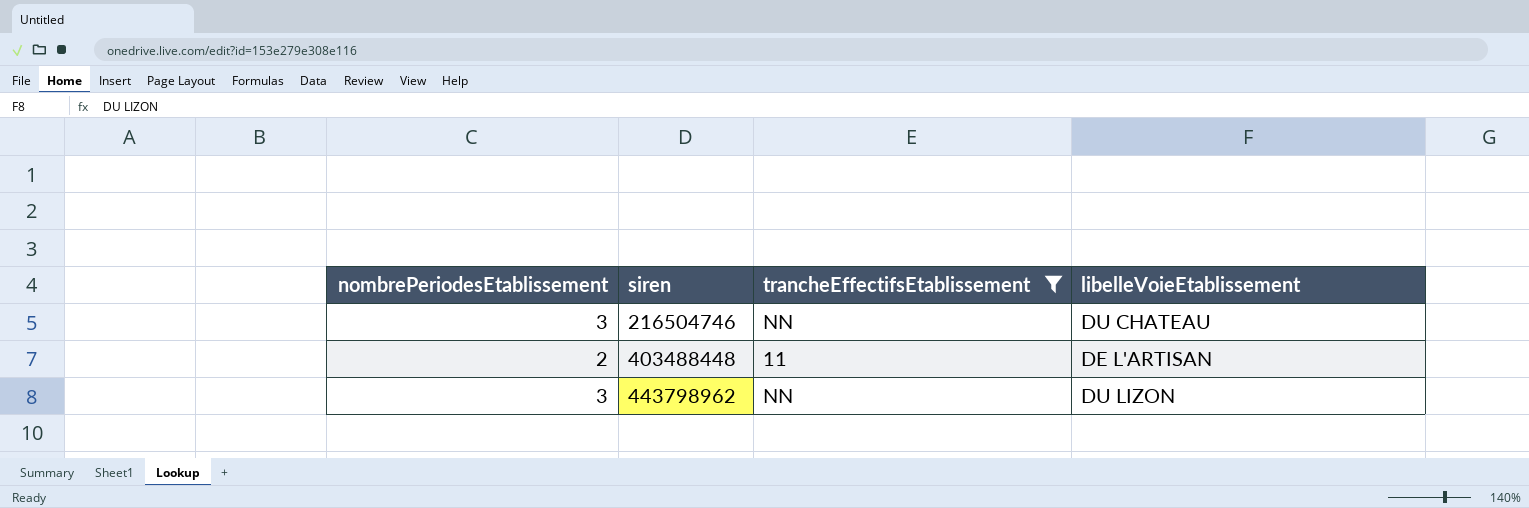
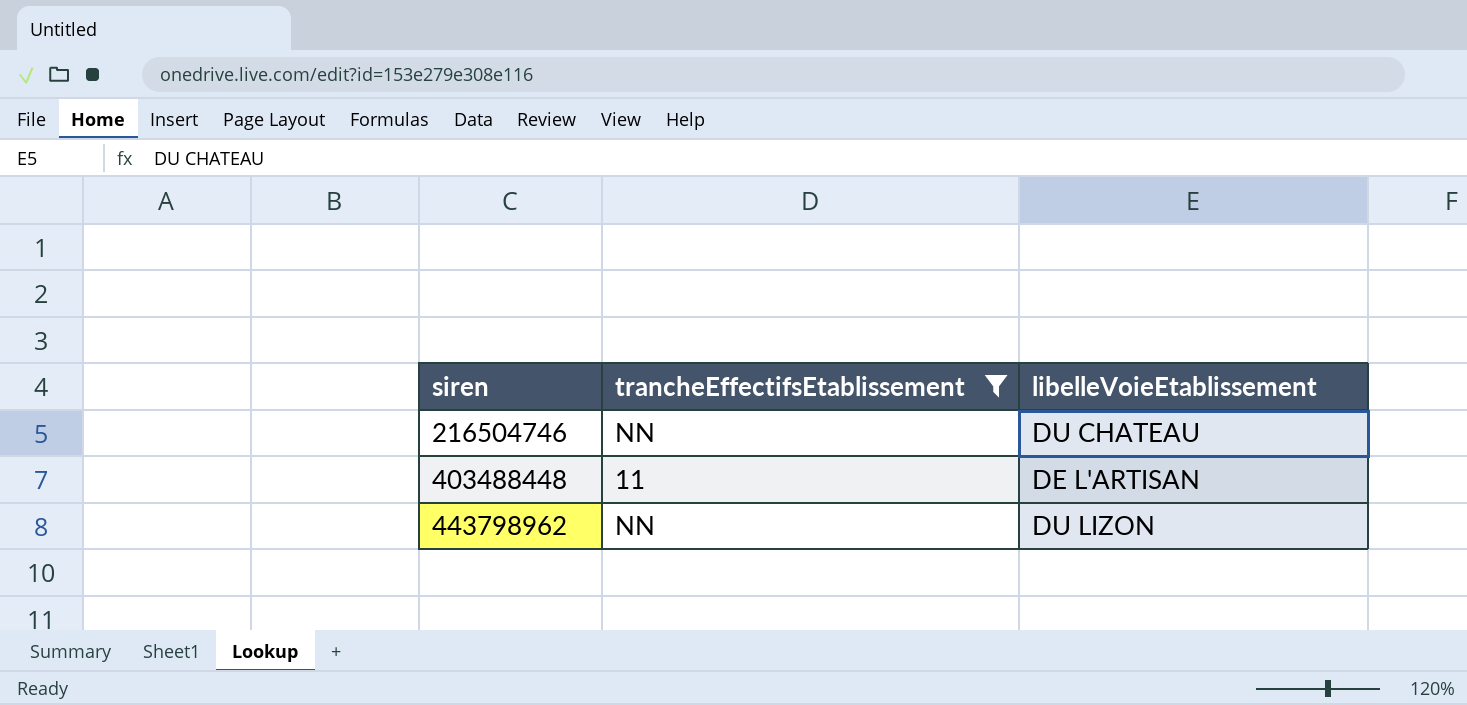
column nombrePeriodesEtablissement | position: 1 -> none

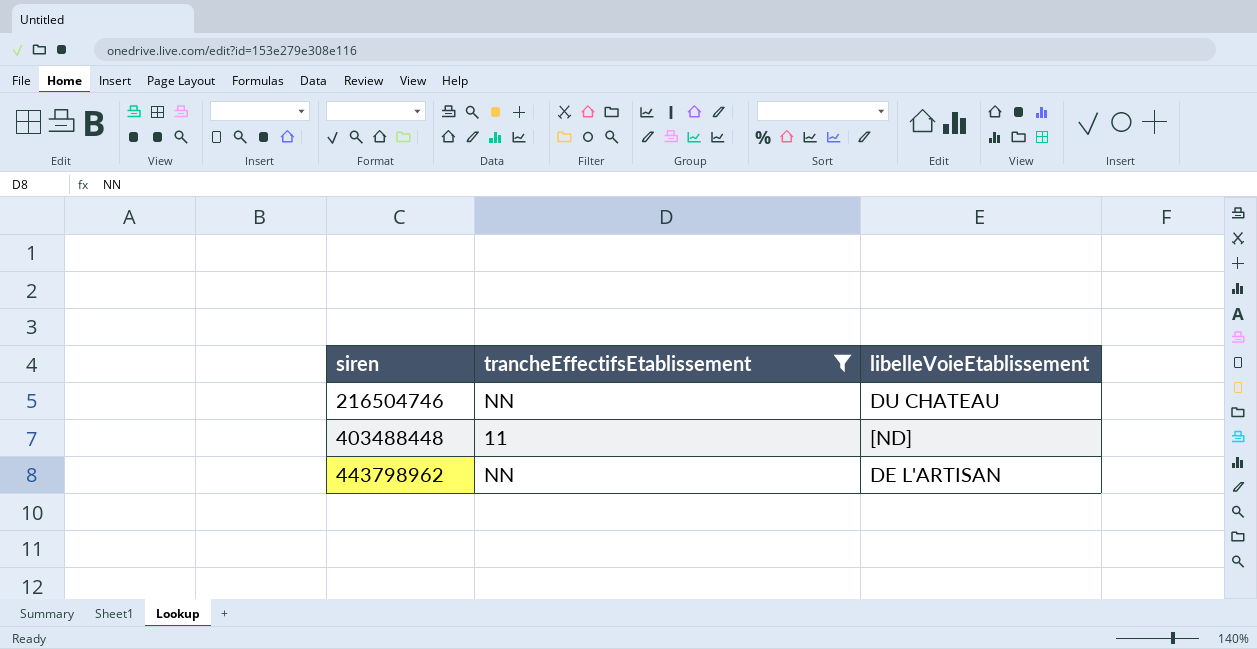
403488448 | libelleVoieEtablissement: DE L'ARTISAN -> [ND]
443798962 | libelleVoieEtablissement: DU LIZON -> DE L'ARTISAN

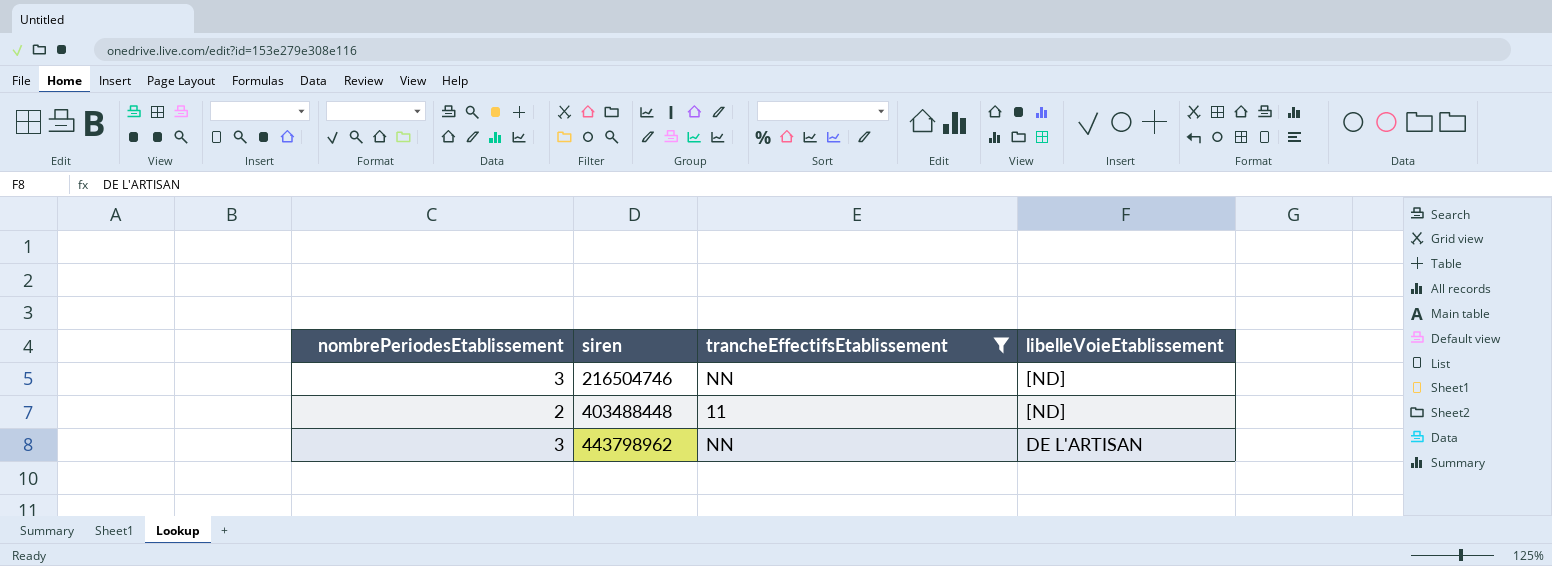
column nombrePeriodesEtablissement | position: none -> 1
216504746 | libelleVoieEtablissement: DU CHATEAU -> [ND]

